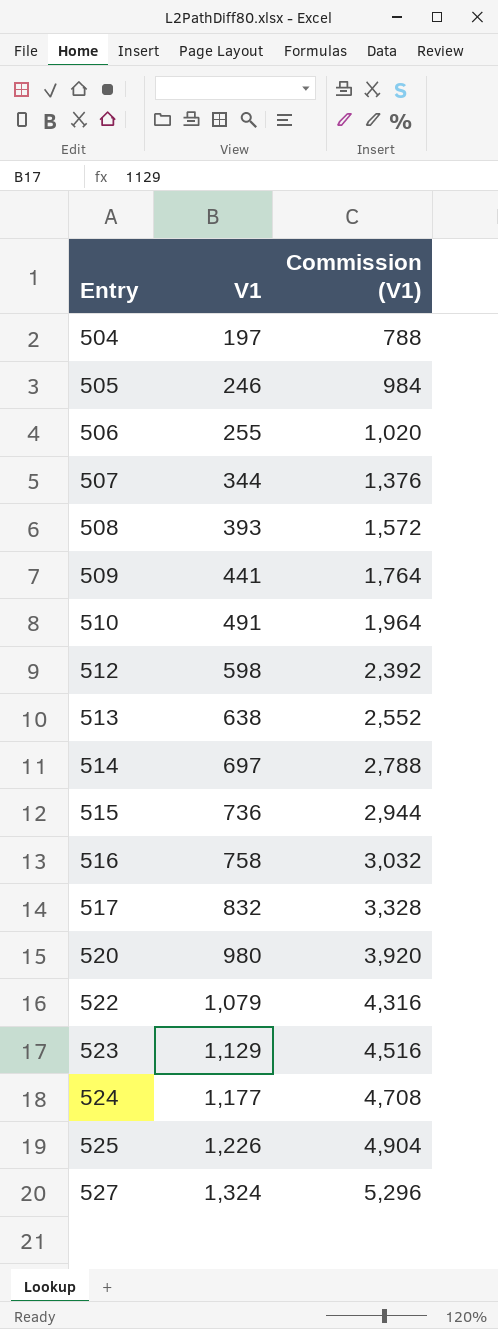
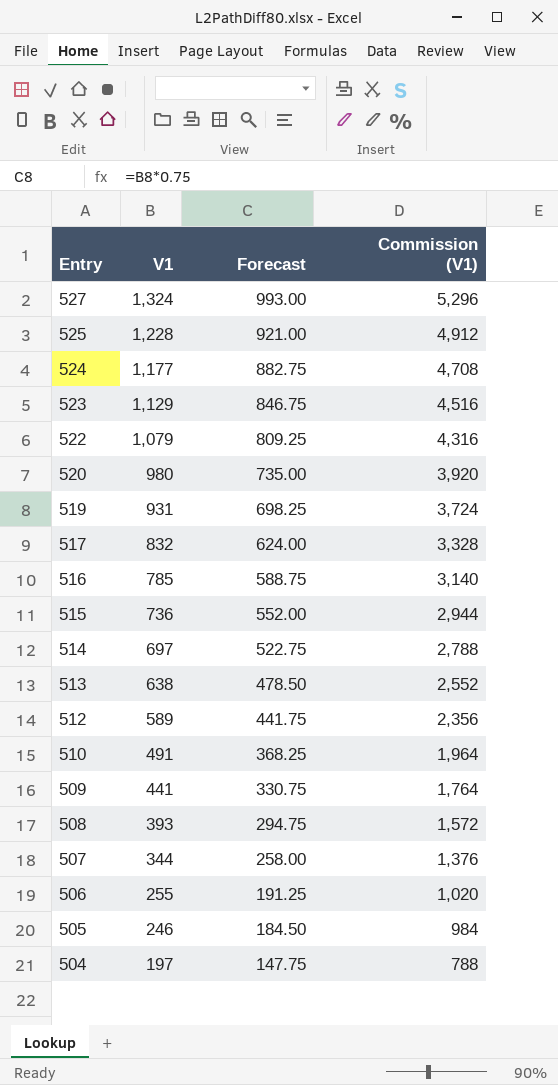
row order: Entry ascending -> Entry descending
column Forecast | formula: none -> [V1] * 0.75
525 | V1: 1,226 -> 1,228
525 | Commission (V1): 4,904 -> 4,912
row 519: none -> 931 | 698.25 | 3,724
516 | V1: 758 -> 785
516 | Commission (V1): 3,032 -> 3,140
512 | V1: 598 -> 589
512 | Commission (V1): 2,392 -> 2,356

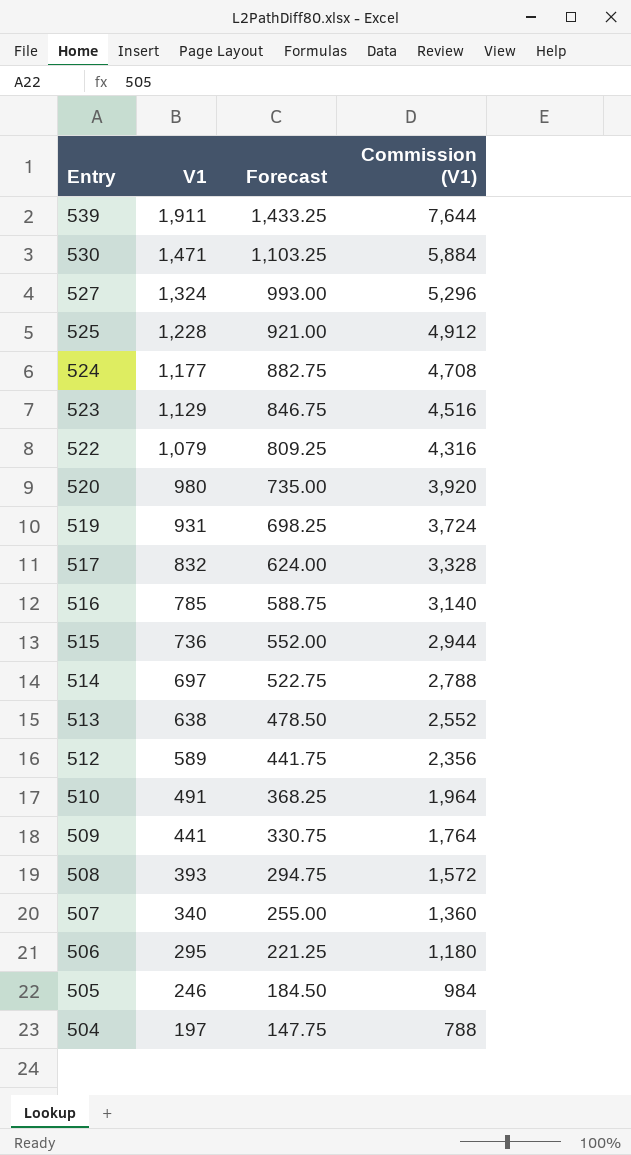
row 539: none -> 1,911 | 1,433.25 | 7,644
row 530: none -> 1,471 | 1,103.25 | 5,884
507 | V1: 344 -> 340
507 | Forecast: 258.00 -> 255.00
507 | Commission (V1): 1,376 -> 1,360
506 | V1: 255 -> 295
506 | Forecast: 191.25 -> 221.25
506 | Commission (V1): 1,020 -> 1,180

